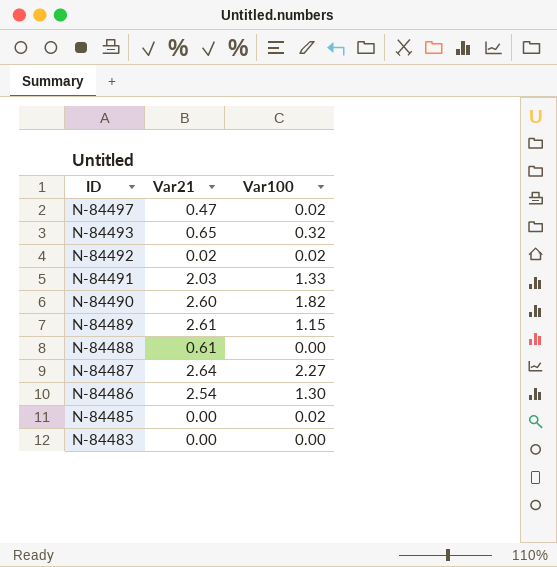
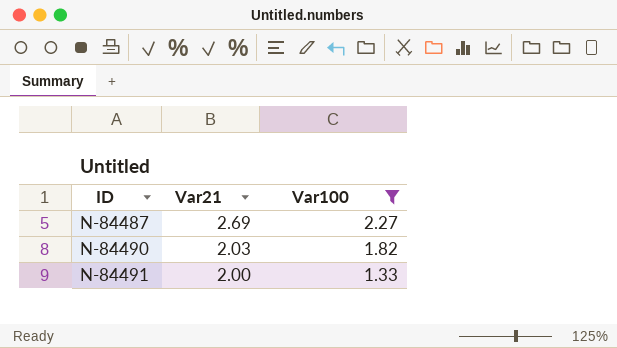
filter: none -> Var100 >= 1.33
row order: ID descending -> ID ascending
N-84487 | Var21: 2.64 -> 2.69
N-84490 | Var21: 2.60 -> 2.03
N-84491 | Var21: 2.03 -> 2.00

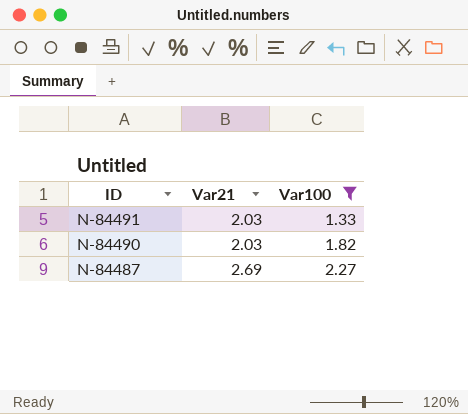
row order: ID ascending -> ID descending
N-84491 | Var21: 2.00 -> 2.03

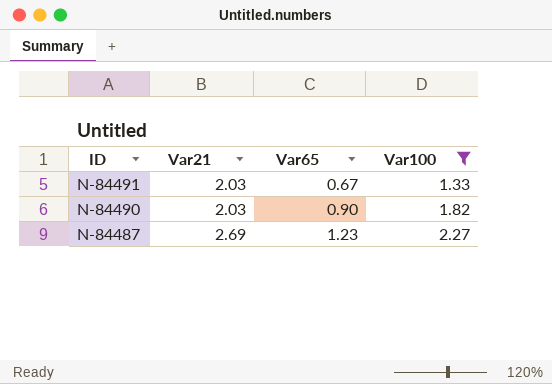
column Var65 | position: none -> 3

